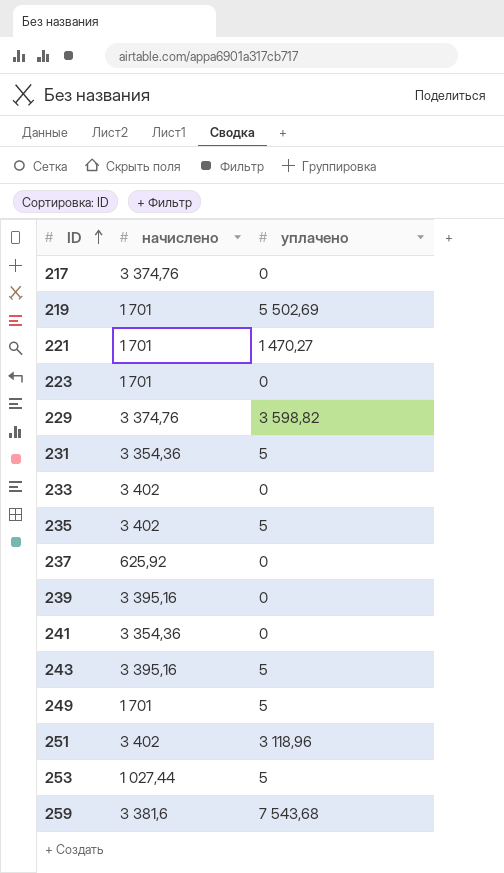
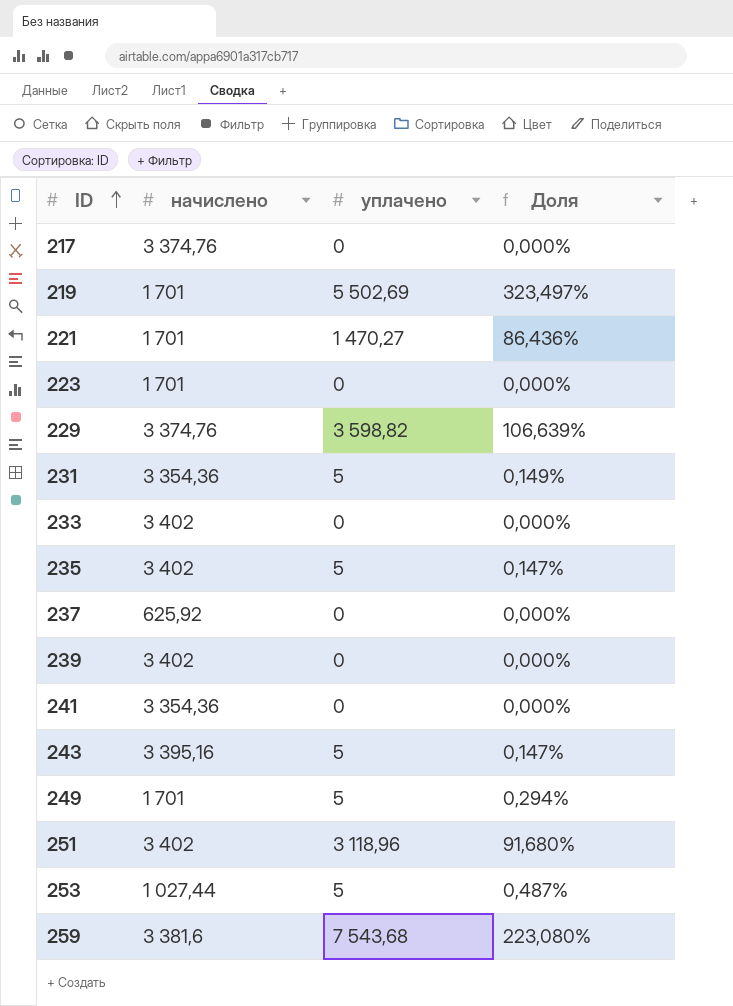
column Доля | formula: none -> [уплачено] / [начислено]
239 | начислено: 3 395,16 -> 3 402

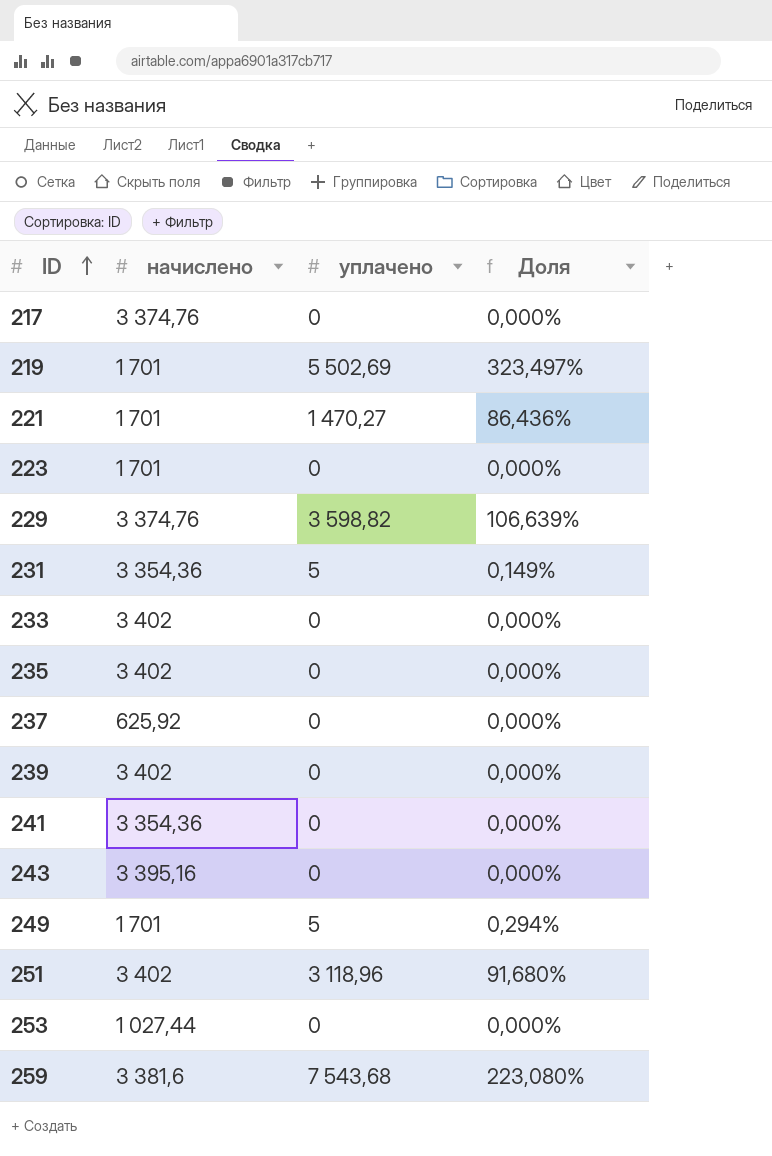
235 | уплачено: 5 -> 0
235 | Доля: 0,147% -> 0,000%
243 | уплачено: 5 -> 0
243 | Доля: 0,147% -> 0,000%
253 | уплачено: 5 -> 0
253 | Доля: 0,487% -> 0,000%

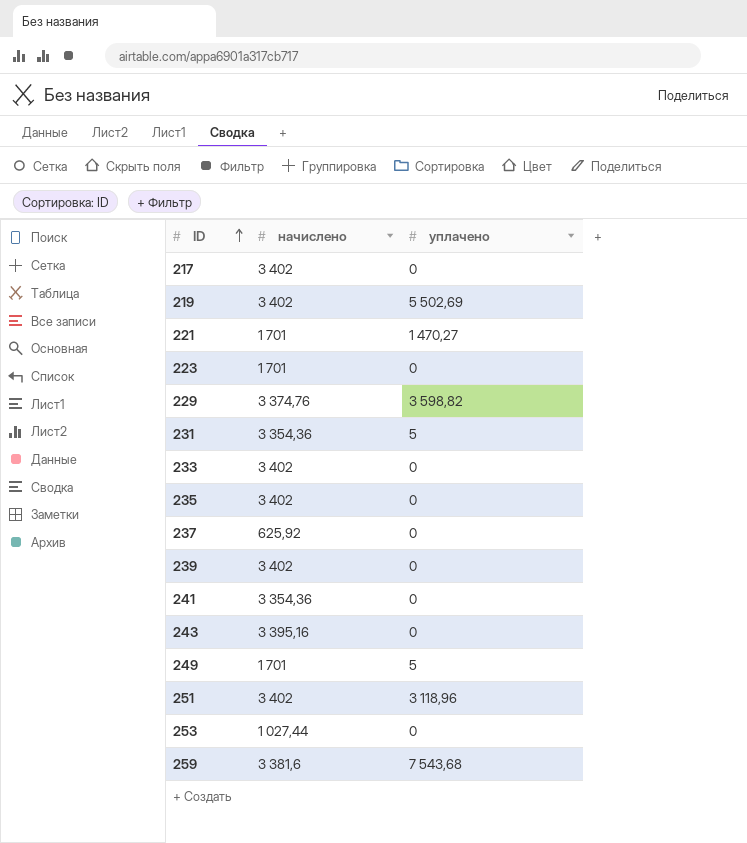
column Доля | formula: [уплачено] / [начислено] -> none
217 | начислено: 3 374,76 -> 3 402
219 | начислено: 1 701 -> 3 402

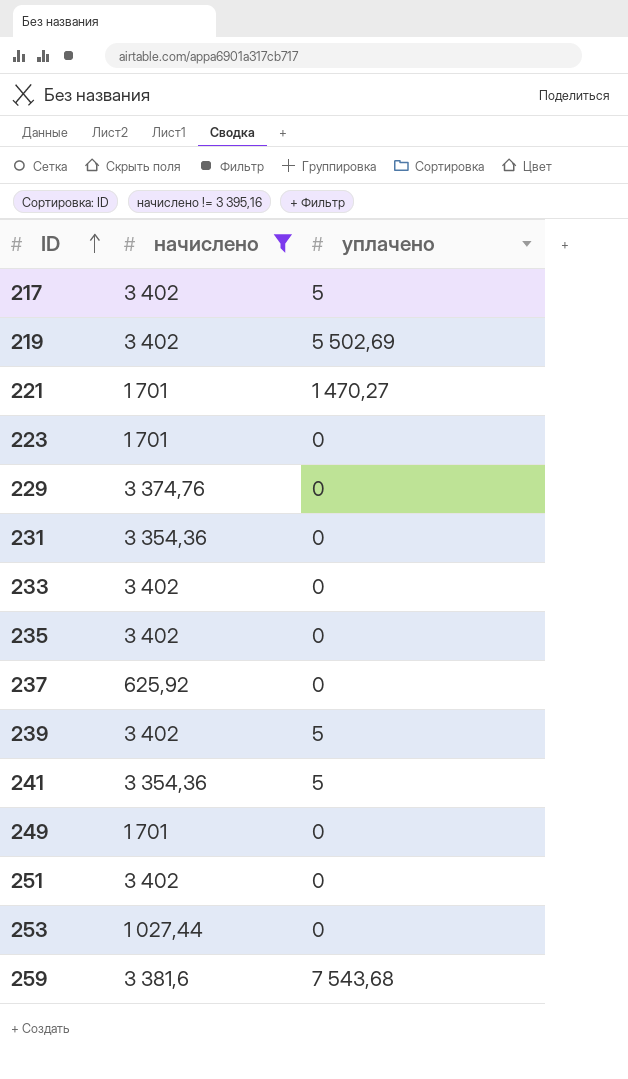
filter: none -> начислено != 3 395,16
217 | уплачено: 0 -> 5
229 | уплачено: 3 598,82 -> 0
231 | уплачено: 5 -> 0
239 | уплачено: 0 -> 5
241 | уплачено: 0 -> 5
249 | уплачено: 5 -> 0
251 | уплачено: 3 118,96 -> 0

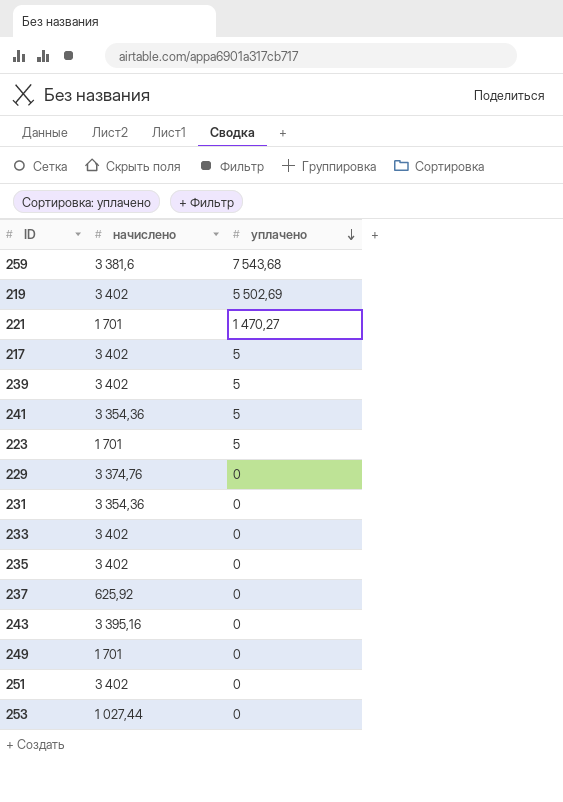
filter: начислено != 3 395,16 -> none
row order: ID ascending -> уплачено descending
223 | уплачено: 0 -> 5

